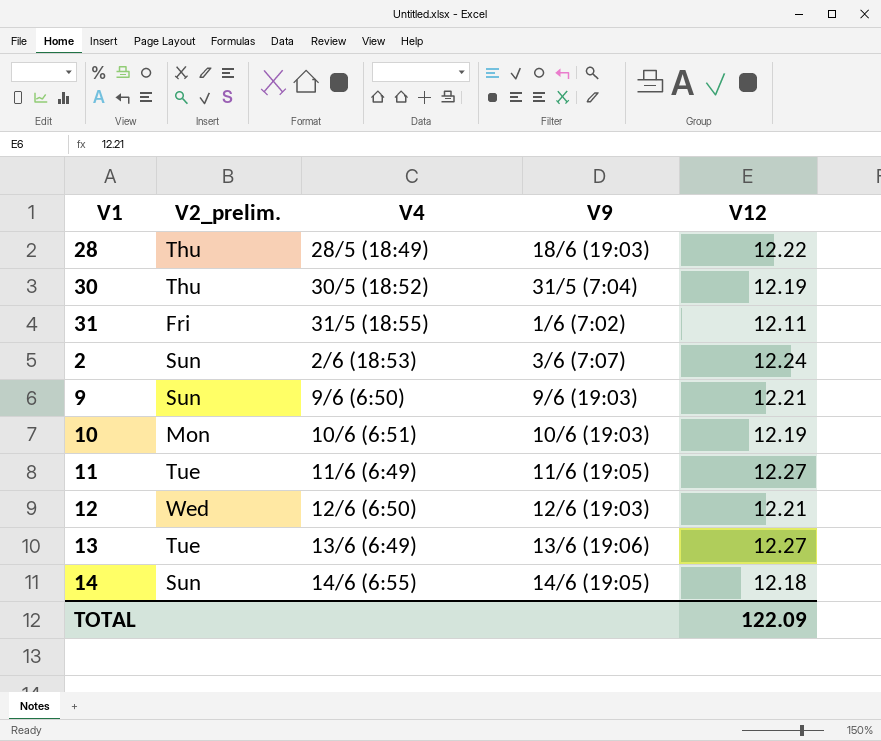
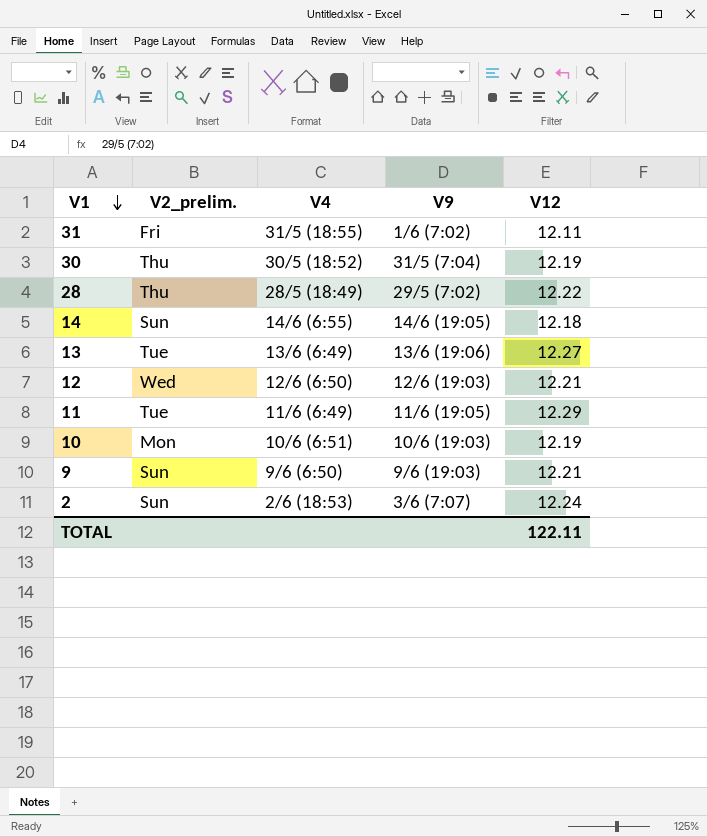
row order: none -> V1 descending
28 | V9: 18/6 (19:03) -> 29/5 (7:02)
11 | V12: 12.27 -> 12.29
TOTAL | V12: 122.09 -> 122.11

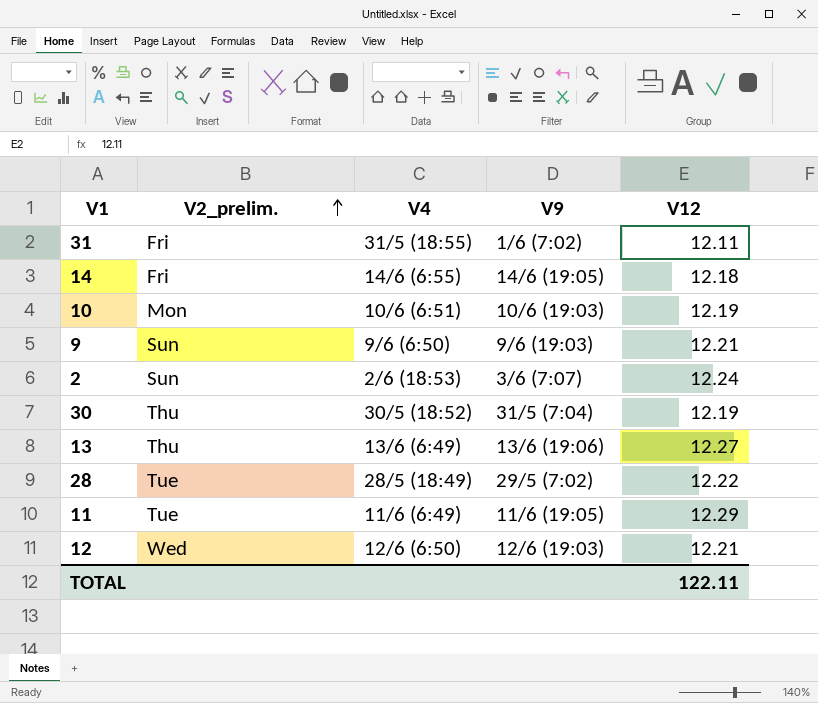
row order: V1 descending -> V2_prelim. ascending
14 | V2_prelim.: Sun -> Fri
13 | V2_prelim.: Tue -> Thu
28 | V2_prelim.: Thu -> Tue

